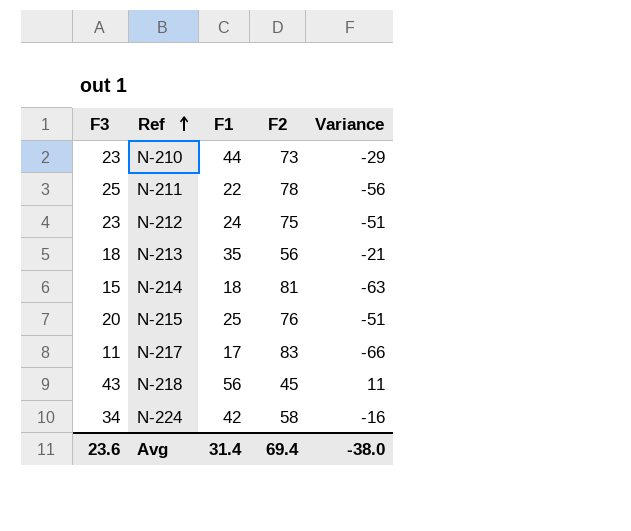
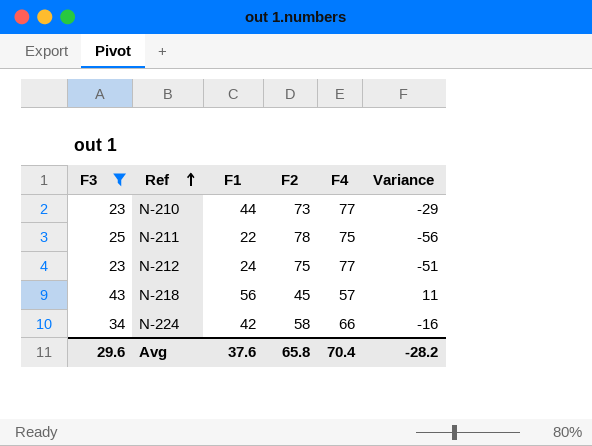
filter: none -> F3 >= 23
column F4 | position: none -> 5
Avg | F3: 23.6 -> 29.6
Avg | F1: 31.4 -> 37.6
Avg | F2: 69.4 -> 65.8
Avg | Variance: -38.0 -> -28.2

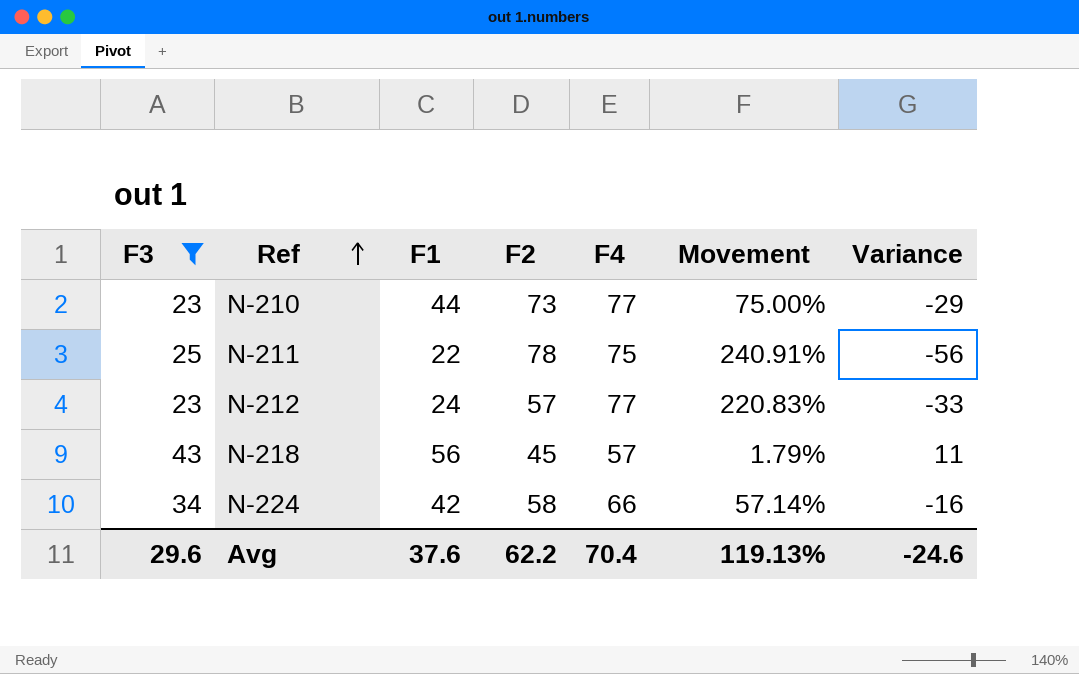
column Movement | formula: none -> ([F4] - [F1]) / [F1]
N-212 | F2: 75 -> 57
N-212 | Variance: -51 -> -33
Avg | F2: 65.8 -> 62.2
Avg | Variance: -28.2 -> -24.6

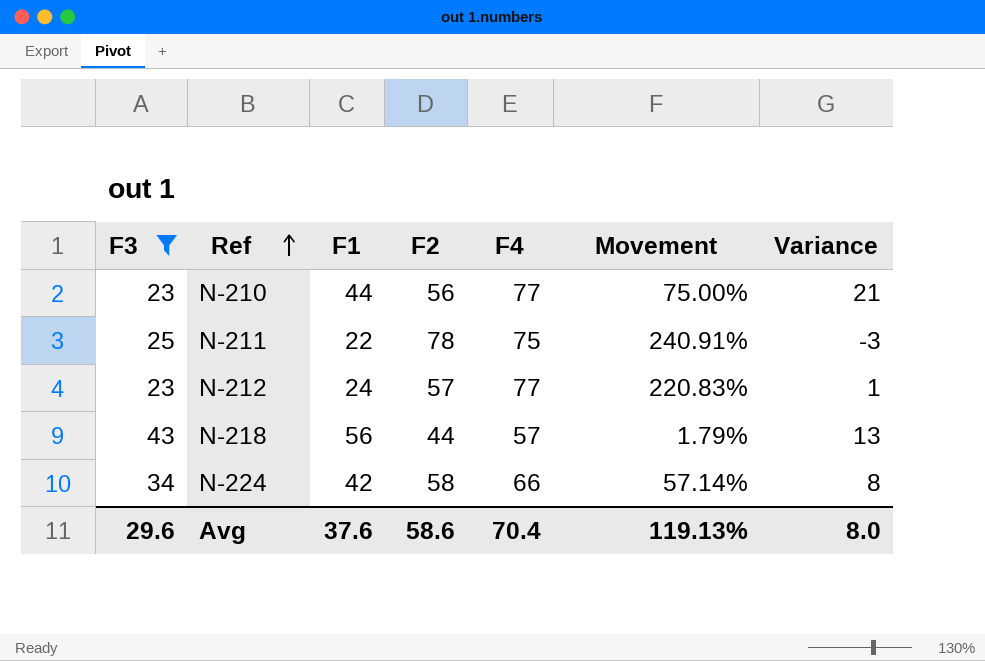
column Variance | formula: [F1] - [F2] -> [F1] - [F3]
N-210 | F2: 73 -> 56
N-218 | F2: 45 -> 44
Avg | F2: 62.2 -> 58.6
Avg | Variance: -24.6 -> 8.0

